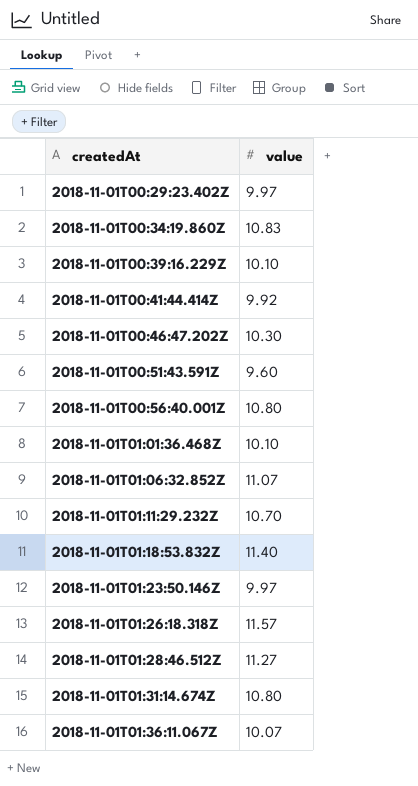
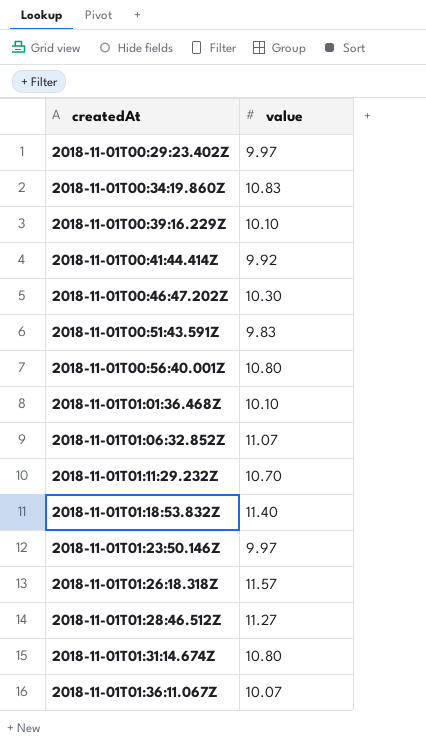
2018-11-01T00:51:43.591Z | value: 9.60 -> 9.83

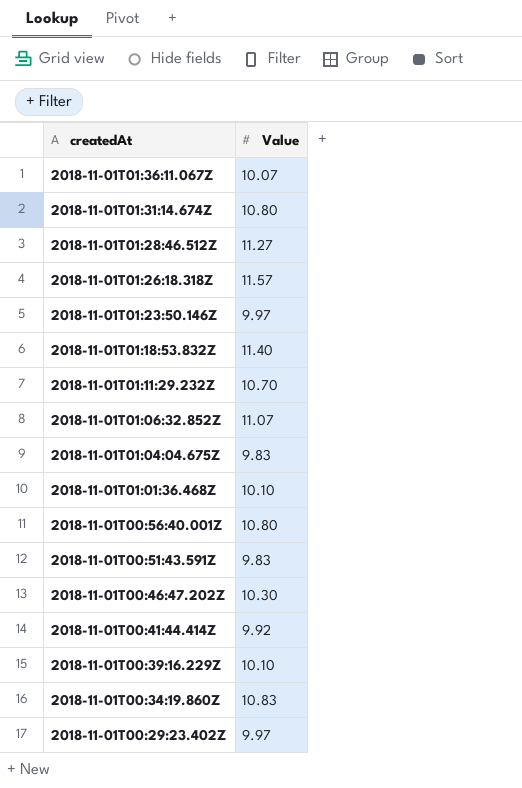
row order: createdAt ascending -> createdAt descending
column name: value -> Value
row 2018-11-01T01:04:04.675Z: none -> 9.83

